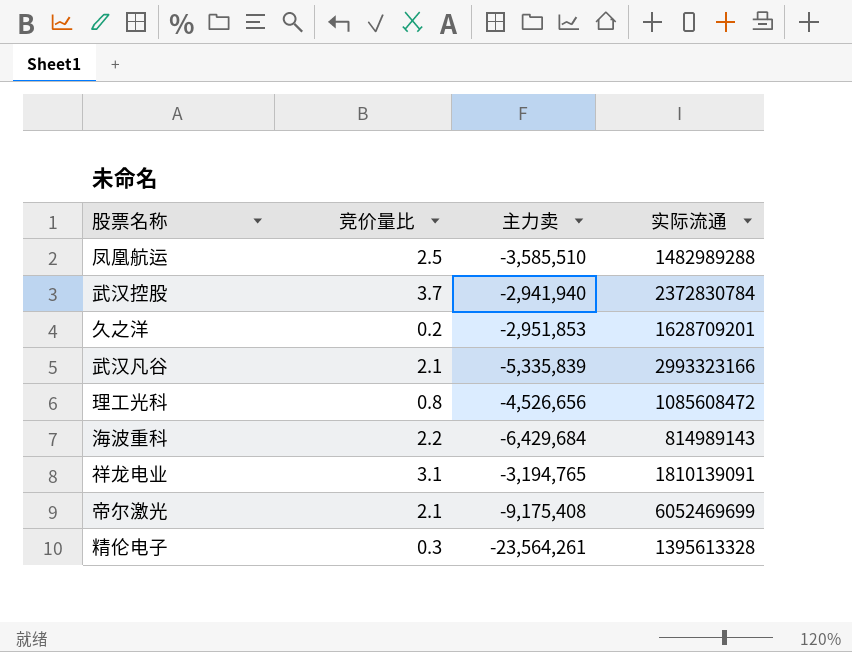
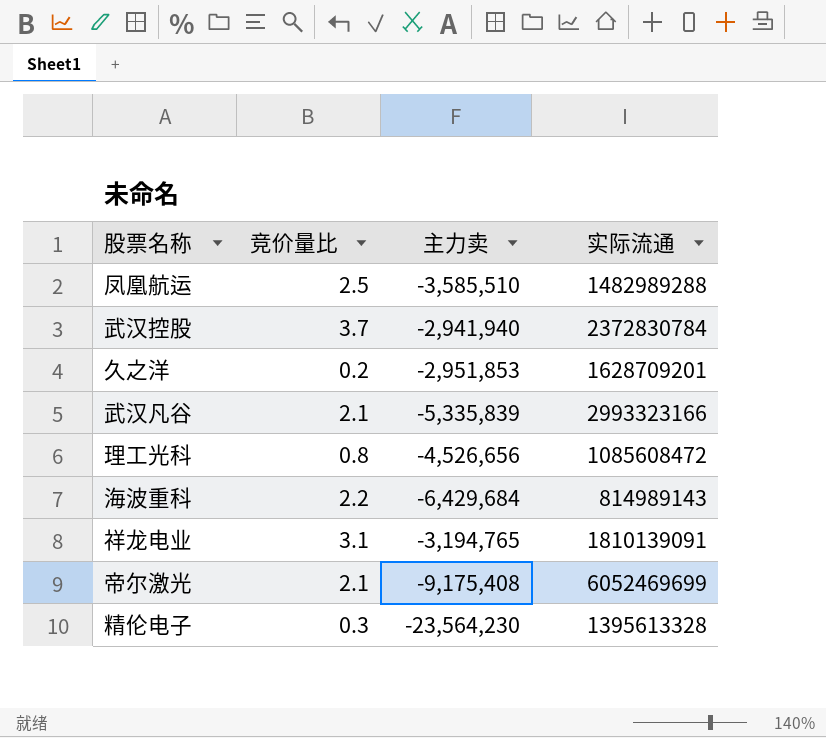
精伦电子 | 主力卖: -23,564,261 -> -23,564,230

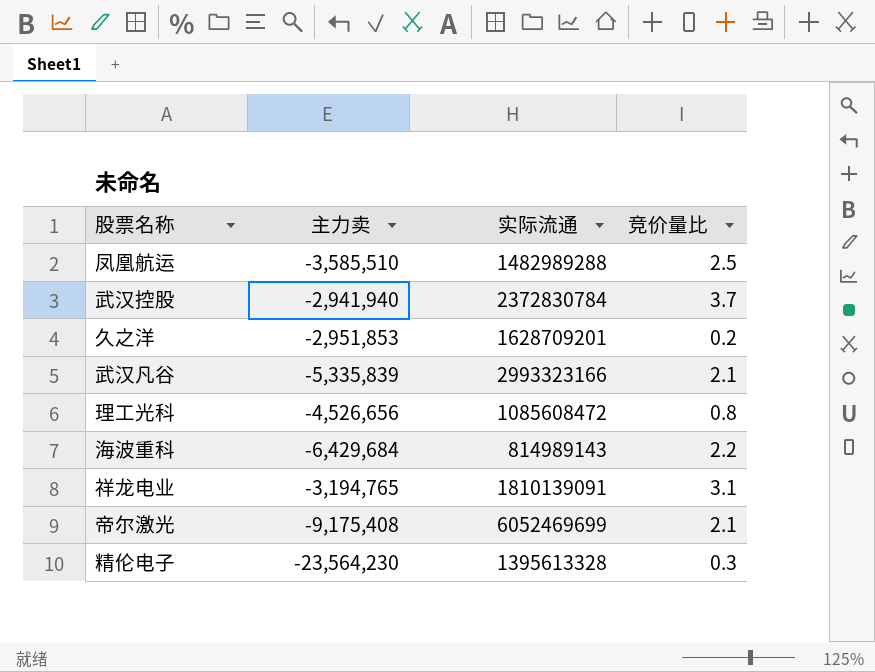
column 竞价量比 | position: 2 -> 4

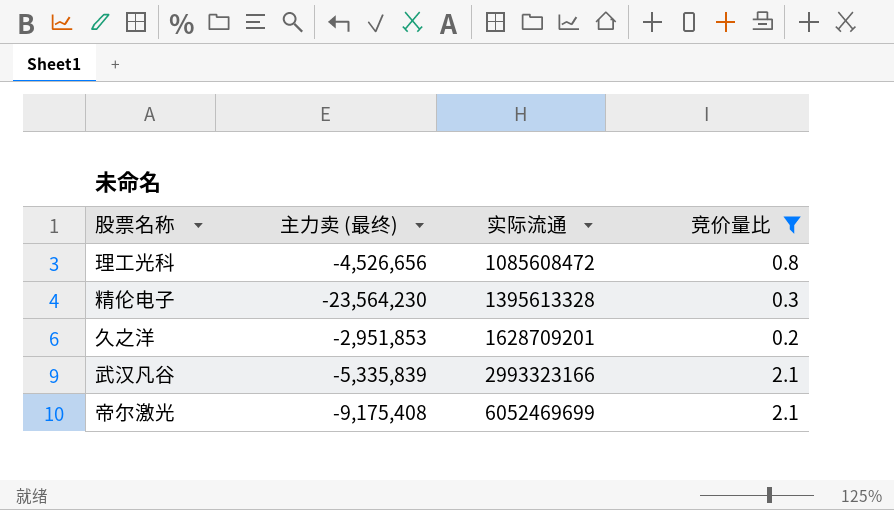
filter: none -> 竞价量比 <= 2.1
row order: none -> 实际流通 ascending
column name: 主力卖 -> 主力卖 (最终)

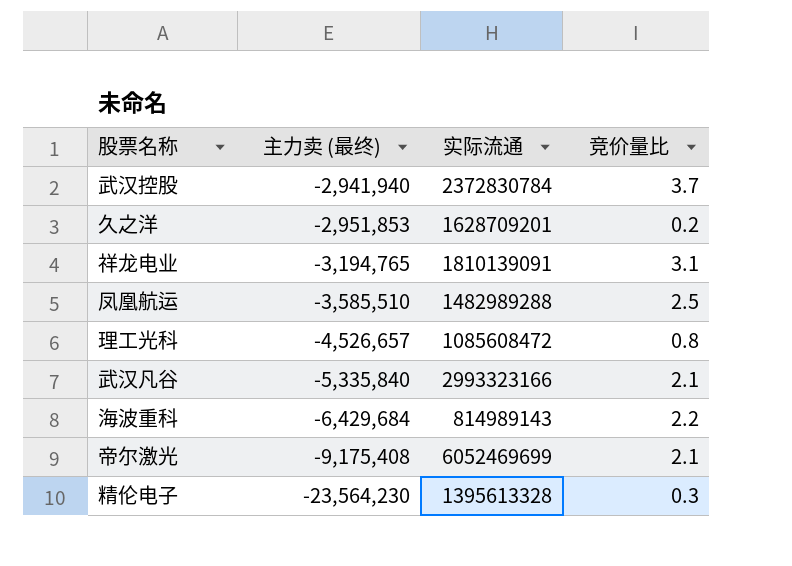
filter: 竞价量比 <= 2.1 -> none
row order: 实际流通 ascending -> 主力卖 (最终) descending
理工光科 | 主力卖 (最终): -4,526,656 -> -4,526,657
武汉凡谷 | 主力卖 (最终): -5,335,839 -> -5,335,840

